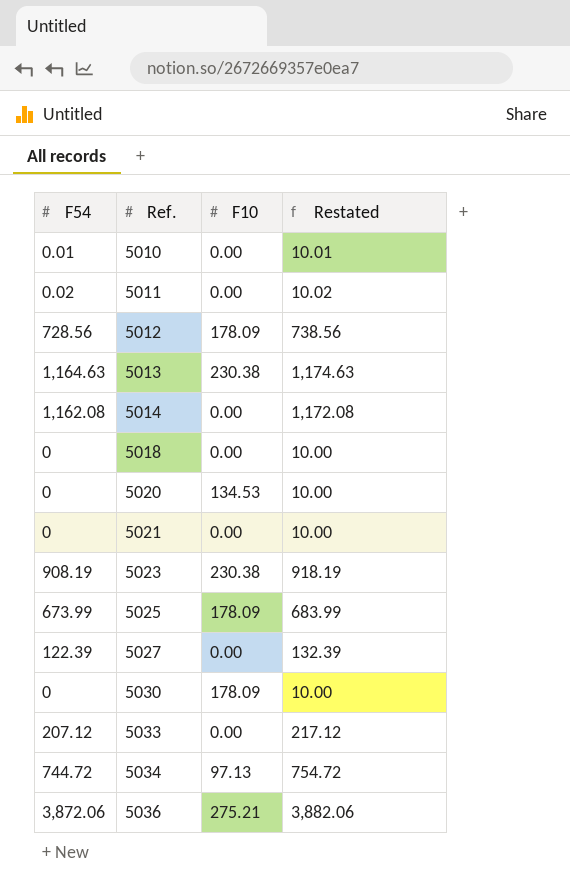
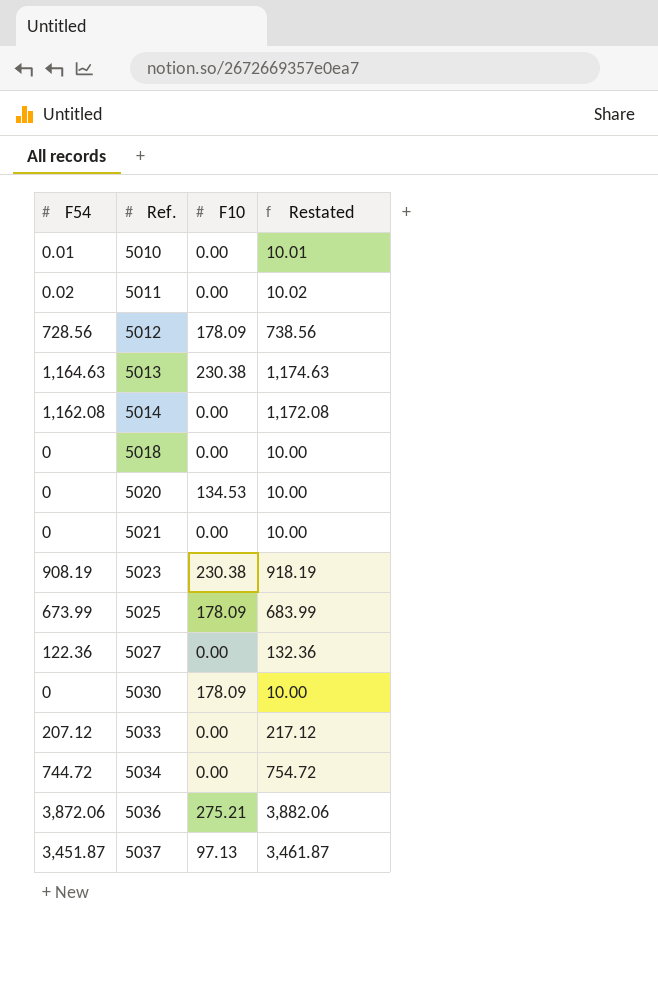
5027 | F54: 122.39 -> 122.36
5027 | Restated: 132.39 -> 132.36
5034 | F10: 97.13 -> 0.00
row 5037: none -> 3,451.87 | 97.13 | 3,461.87

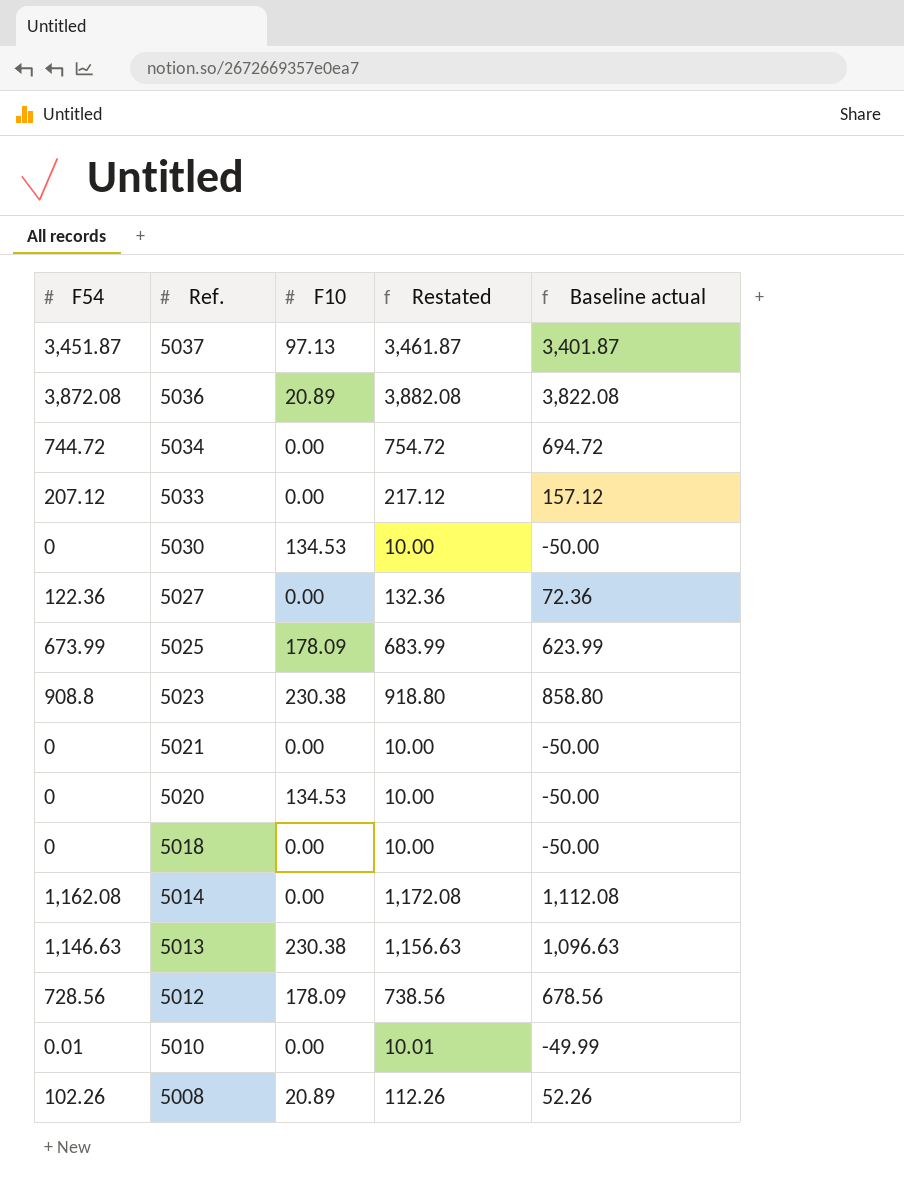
row order: Ref. ascending -> Ref. descending
column Baseline actual | formula: none -> [F54] - 50
row 5011: 0.02 | 0.00 | 10.02 -> none
5036 | F54: 3,872.06 -> 3,872.08
5036 | F10: 275.21 -> 20.89
5036 | Restated: 3,882.06 -> 3,882.08
5030 | F10: 178.09 -> 134.53
5023 | F54: 908.19 -> 908.8
5023 | Restated: 918.19 -> 918.80
5013 | F54: 1,164.63 -> 1,146.63
5013 | Restated: 1,174.63 -> 1,156.63
row 5008: none -> 102.26 | 20.89 | 112.26 | 52.26

